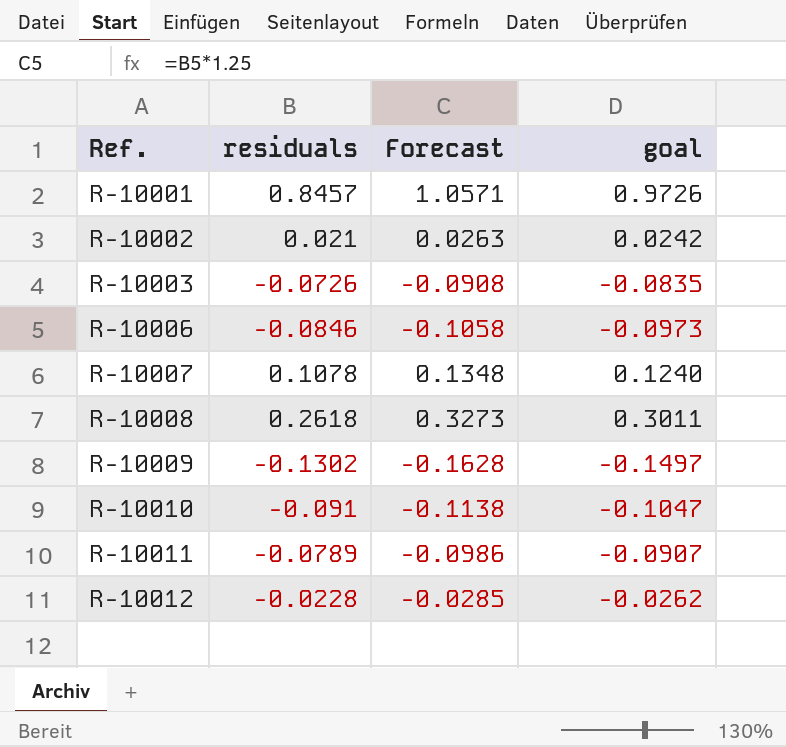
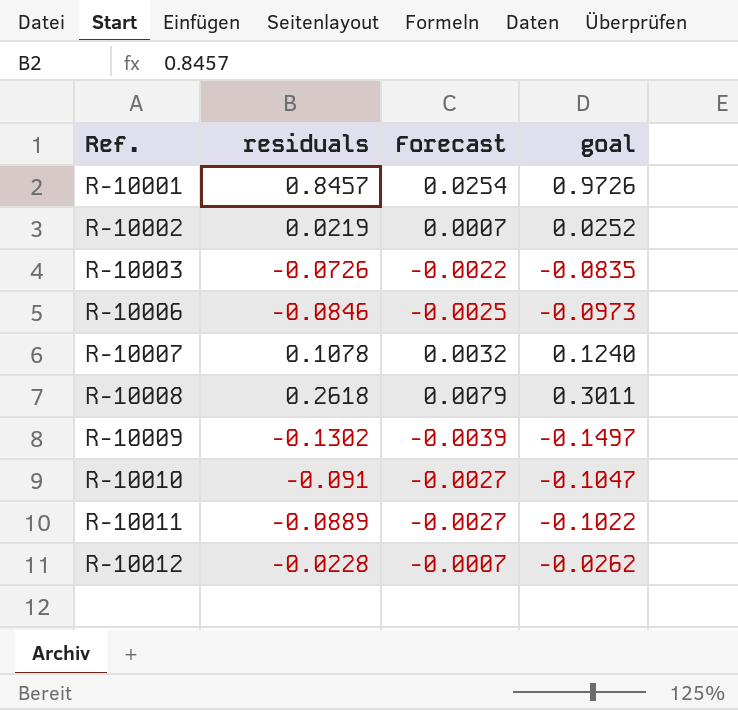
column Forecast | formula: [residuals] * 1.25 -> [residuals] * 0.03
R-10002 | residuals: 0.021 -> 0.0219
R-10002 | goal: 0.0242 -> 0.0252
R-10011 | residuals: -0.0789 -> -0.0889
R-10011 | goal: -0.0907 -> -0.1022

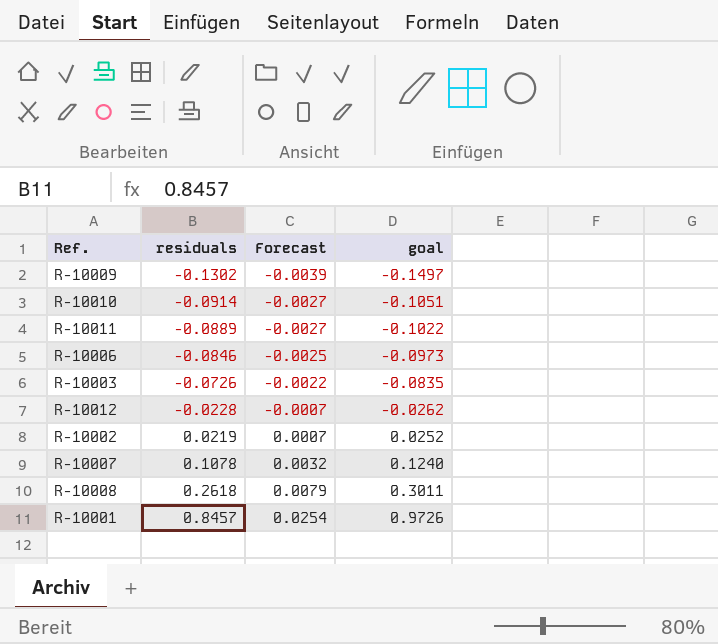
row order: Ref. ascending -> residuals ascending
R-10010 | residuals: -0.091 -> -0.0914
R-10010 | goal: -0.1047 -> -0.1051

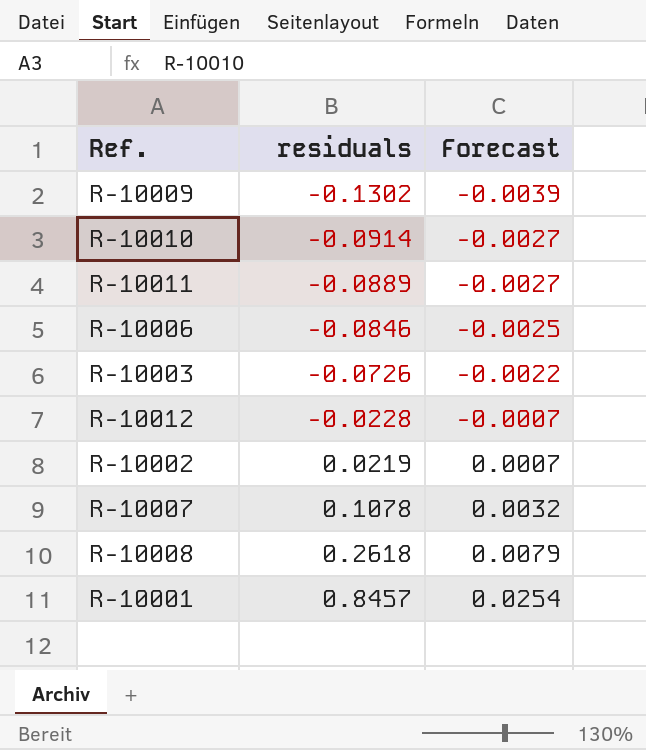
column goal | formula: [residuals] * 1.15 -> none

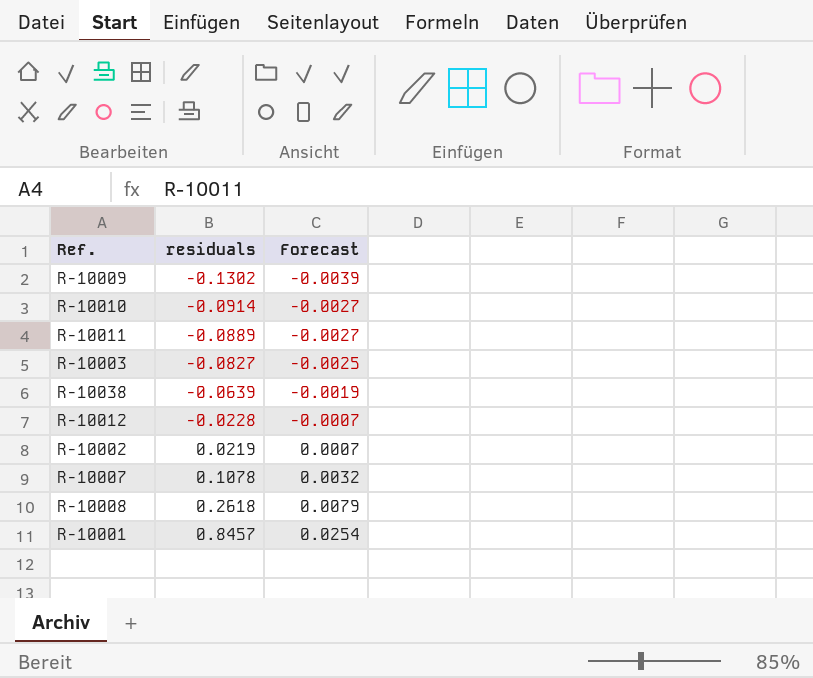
row R-10006: -0.0846 | -0.0025 -> none
R-10003 | residuals: -0.0726 -> -0.0827
R-10003 | Forecast: -0.0022 -> -0.0025
row R-10038: none -> -0.0639 | -0.0019

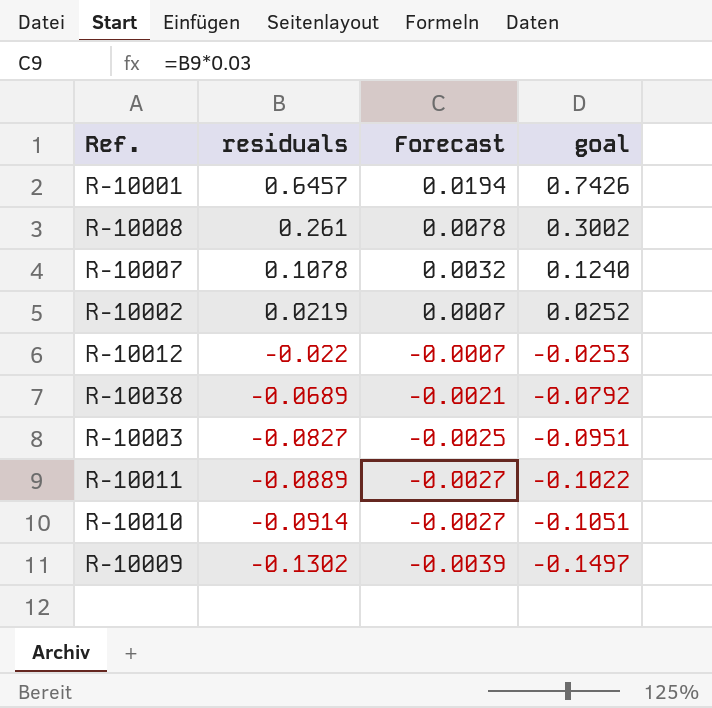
row order: residuals ascending -> residuals descending
column goal | formula: none -> [residuals] * 1.15
R-10001 | residuals: 0.8457 -> 0.6457
R-10001 | Forecast: 0.0254 -> 0.0194
R-10008 | residuals: 0.2618 -> 0.261
R-10008 | Forecast: 0.0079 -> 0.0078
R-10012 | residuals: -0.0228 -> -0.022
R-10038 | residuals: -0.0639 -> -0.0689
R-10038 | Forecast: -0.0019 -> -0.0021

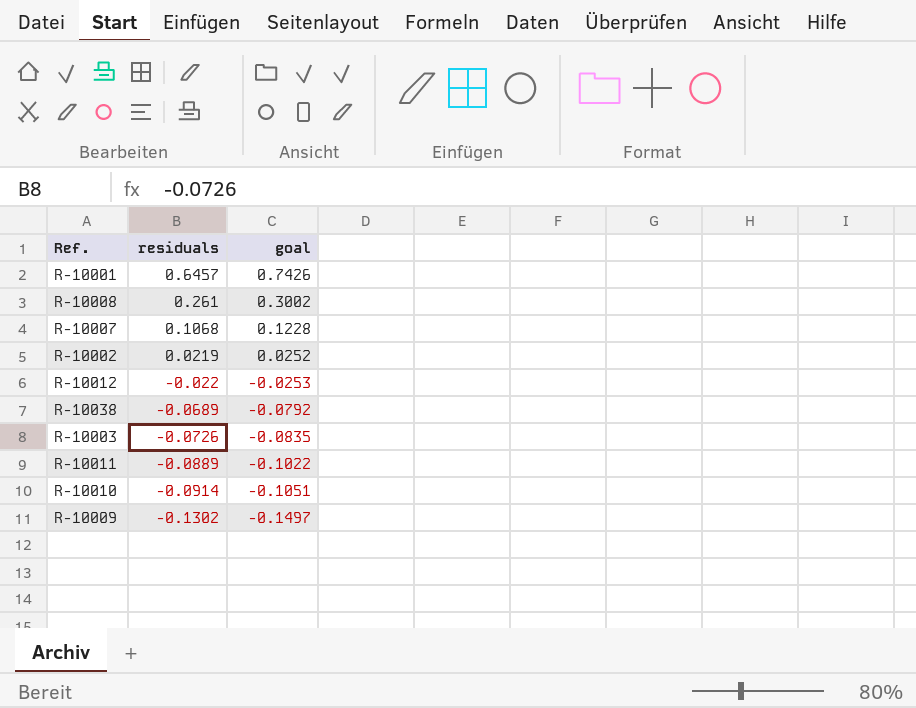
column Forecast | formula: [residuals] * 0.03 -> none
R-10007 | residuals: 0.1078 -> 0.1068
R-10007 | goal: 0.1240 -> 0.1228
R-10003 | residuals: -0.0827 -> -0.0726
R-10003 | goal: -0.0951 -> -0.0835

